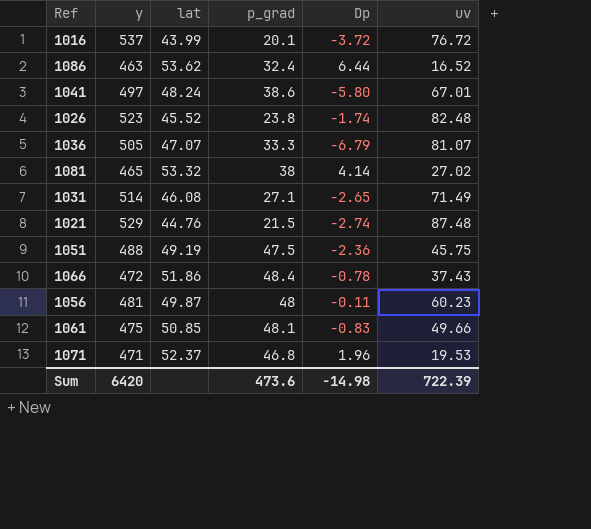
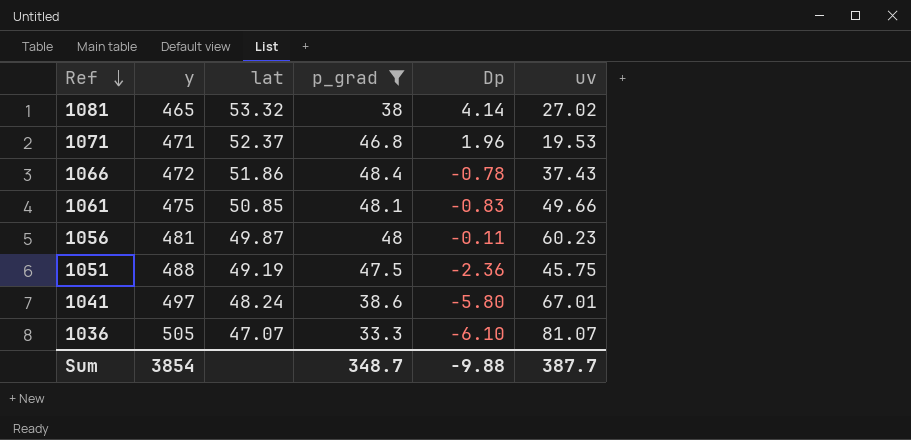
filter: none -> p_grad >= 33.3
row order: none -> Ref descending
1036 | Dp: -6.79 -> -6.10
Sum | y: 6420 -> 3854
Sum | p_grad: 473.6 -> 348.7
Sum | Dp: -14.98 -> -9.88
Sum | uv: 722.39 -> 387.7

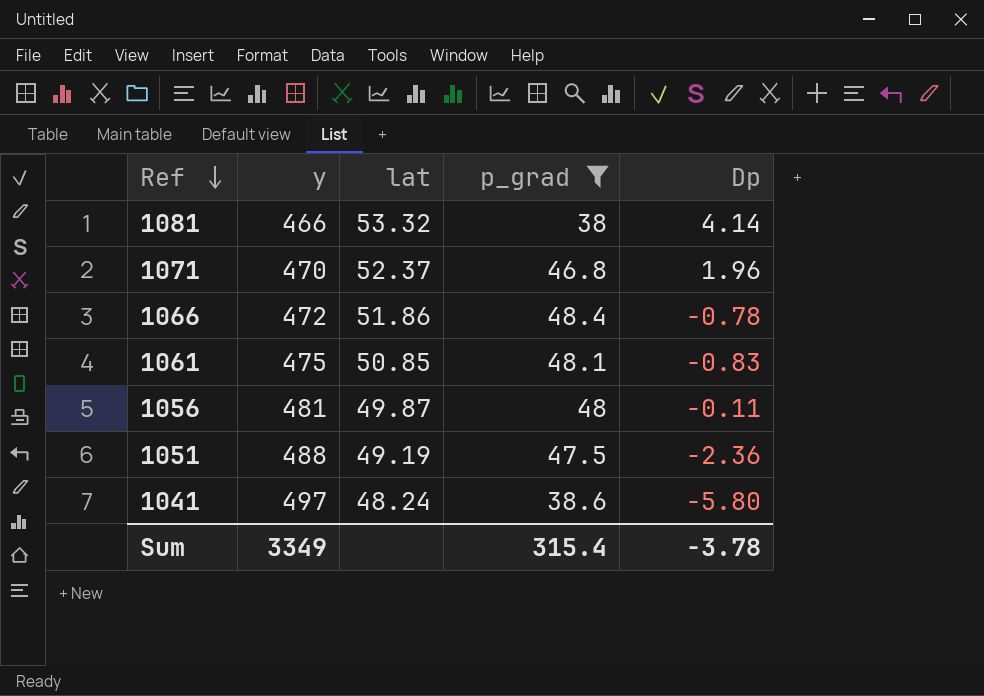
column uv | position: 6 -> none
row 1036: 505 | 47.07 | 33.3 | -6.10 | 81.07 -> none
1081 | y: 465 -> 466
1071 | y: 471 -> 470
Sum | y: 3854 -> 3349
Sum | p_grad: 348.7 -> 315.4
Sum | Dp: -9.88 -> -3.78

